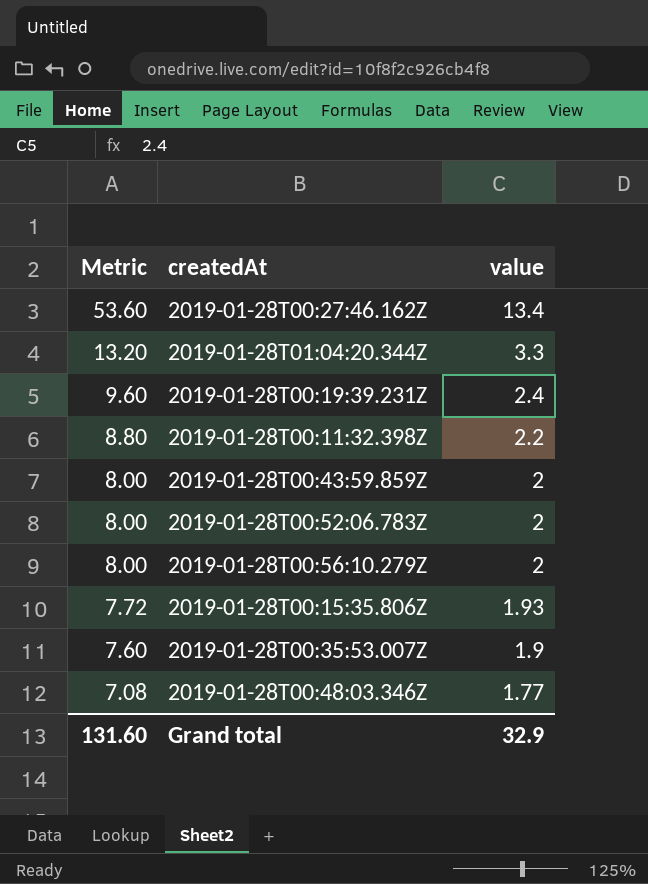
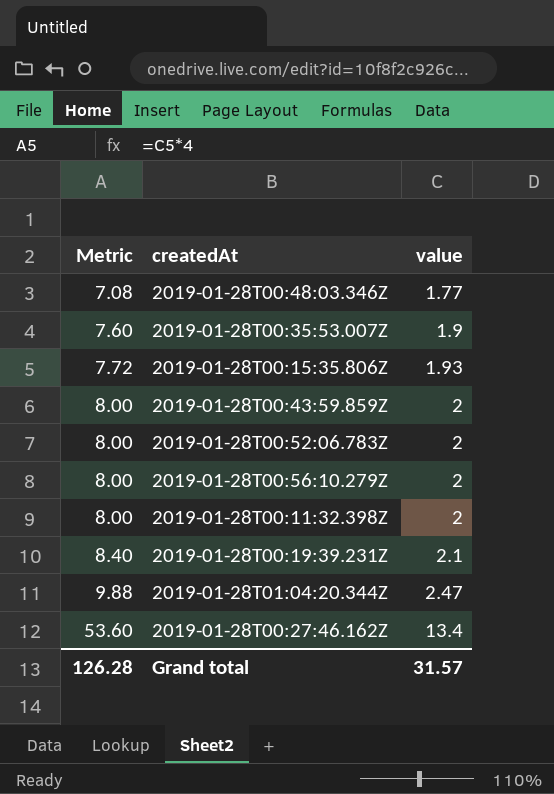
row order: Metric descending -> Metric ascending
2019-01-28T00:11:32.398Z | Metric: 8.80 -> 8.00
2019-01-28T00:11:32.398Z | value: 2.2 -> 2
2019-01-28T00:19:39.231Z | Metric: 9.60 -> 8.40
2019-01-28T00:19:39.231Z | value: 2.4 -> 2.1
2019-01-28T01:04:20.344Z | Metric: 13.20 -> 9.88
2019-01-28T01:04:20.344Z | value: 3.3 -> 2.47
Grand total | Metric: 131.60 -> 126.28
Grand total | value: 32.9 -> 31.57

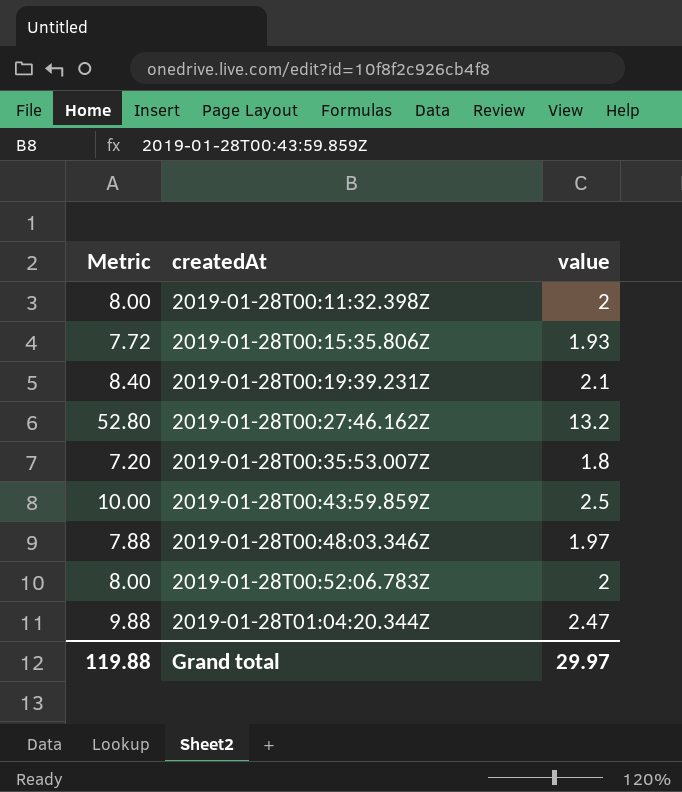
row order: Metric ascending -> createdAt ascending
row 2019-01-28T00:56:10.279Z: 8.00 | 2 -> none
2019-01-28T00:27:46.162Z | Metric: 53.60 -> 52.80
2019-01-28T00:27:46.162Z | value: 13.4 -> 13.2
2019-01-28T00:35:53.007Z | Metric: 7.60 -> 7.20
2019-01-28T00:35:53.007Z | value: 1.9 -> 1.8
2019-01-28T00:43:59.859Z | Metric: 8.00 -> 10.00
2019-01-28T00:43:59.859Z | value: 2 -> 2.5
2019-01-28T00:48:03.346Z | Metric: 7.08 -> 7.88
2019-01-28T00:48:03.346Z | value: 1.77 -> 1.97
Grand total | Metric: 126.28 -> 119.88
Grand total | value: 31.57 -> 29.97

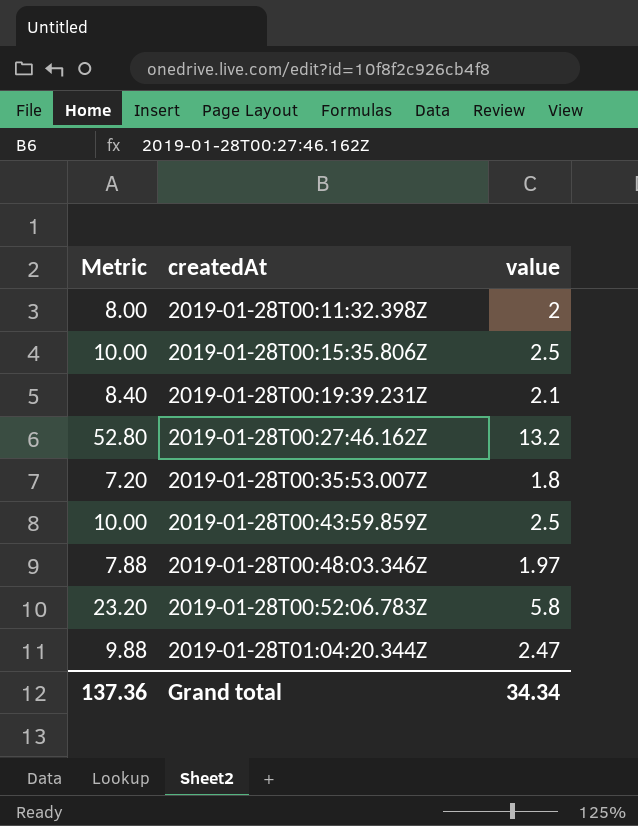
2019-01-28T00:15:35.806Z | Metric: 7.72 -> 10.00
2019-01-28T00:15:35.806Z | value: 1.93 -> 2.5
2019-01-28T00:52:06.783Z | Metric: 8.00 -> 23.20
2019-01-28T00:52:06.783Z | value: 2 -> 5.8
Grand total | Metric: 119.88 -> 137.36
Grand total | value: 29.97 -> 34.34

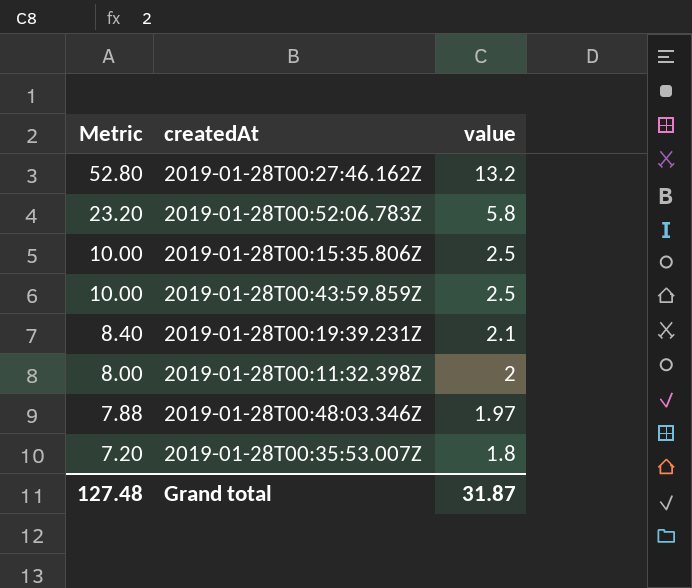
row order: createdAt ascending -> Metric descending
row 2019-01-28T01:04:20.344Z: 9.88 | 2.47 -> none
Grand total | Metric: 137.36 -> 127.48
Grand total | value: 34.34 -> 31.87

